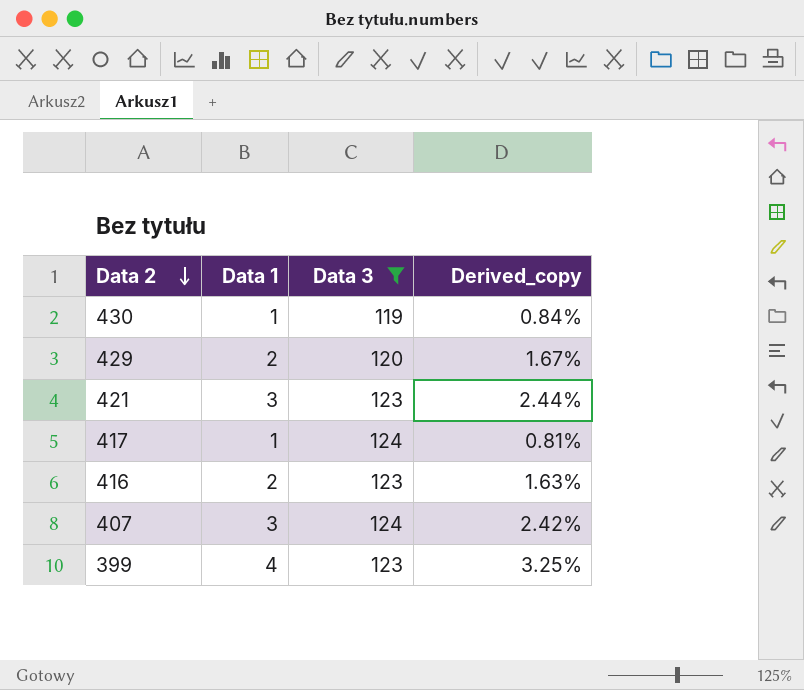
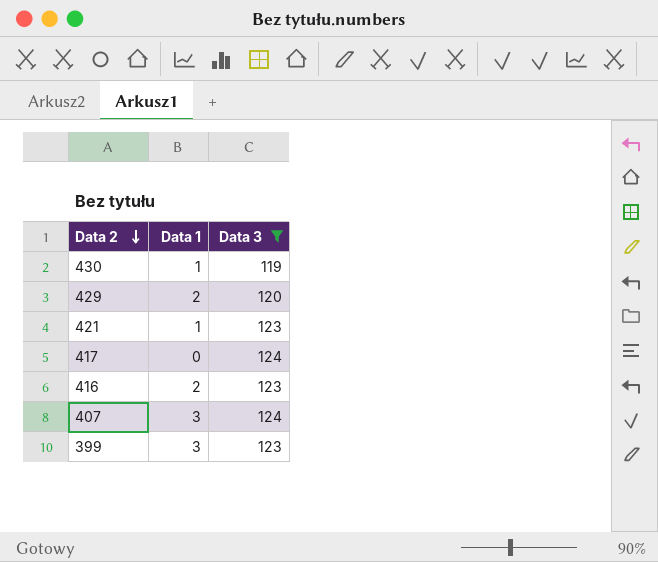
column Derived_copy | formula: [Data 1] / [Data 3] -> none
421 | Data 1: 3 -> 1
417 | Data 1: 1 -> 0
399 | Data 1: 4 -> 3

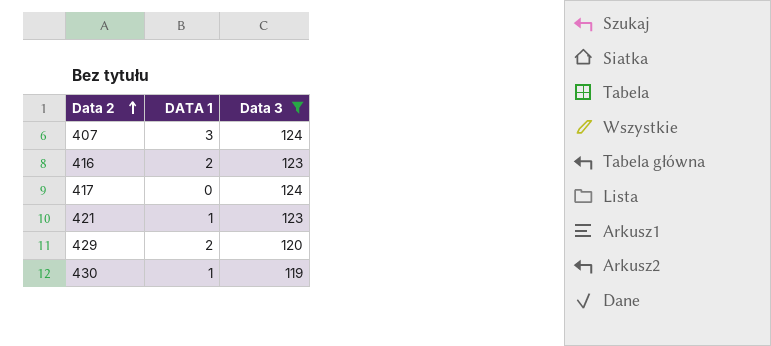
row order: Data 2 descending -> Data 2 ascending
column name: Data 1 -> DATA 1
row 399: 3 | 123 -> none

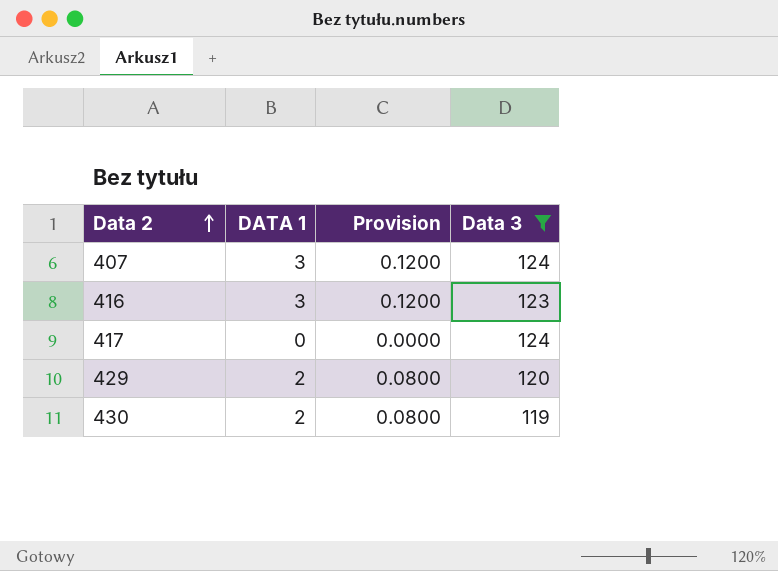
column Provision | formula: none -> [DATA 1] * 0.04
row 421: 1 | 123 -> none
416 | DATA 1: 2 -> 3
430 | DATA 1: 1 -> 2

